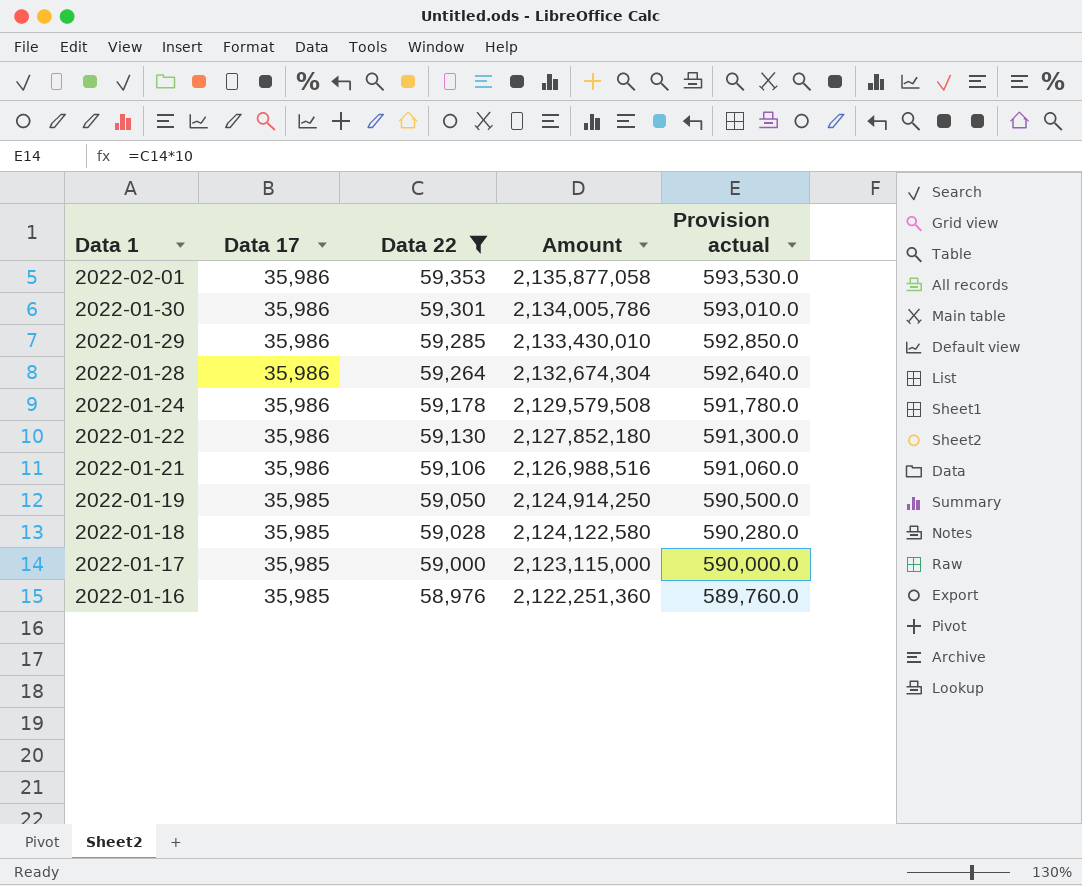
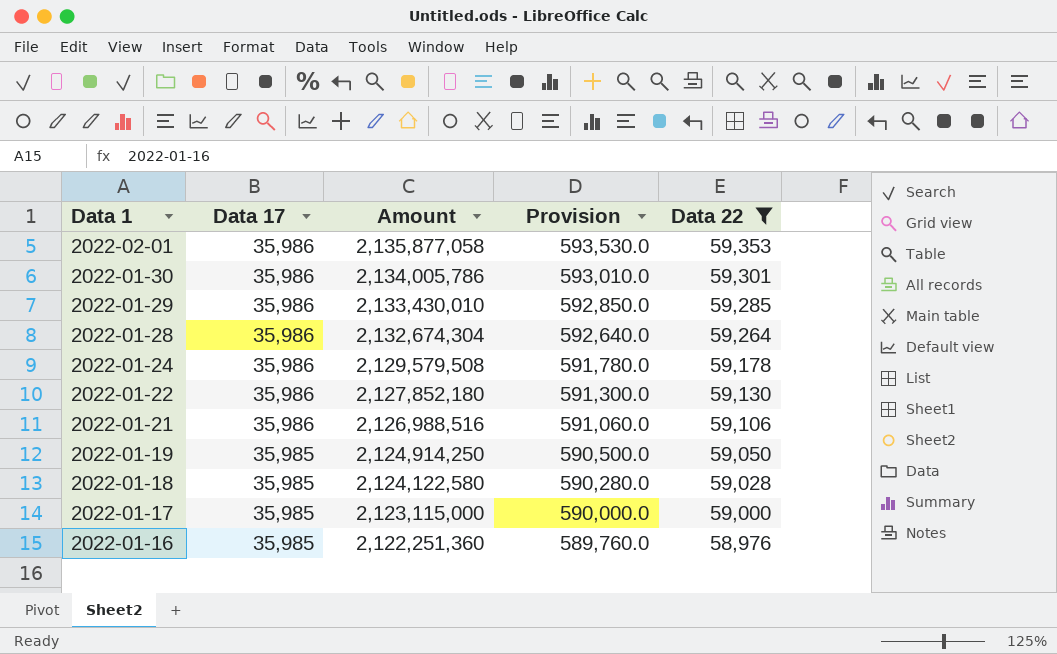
column name: Provision actual -> Provision
column Data 22 | position: 3 -> 5

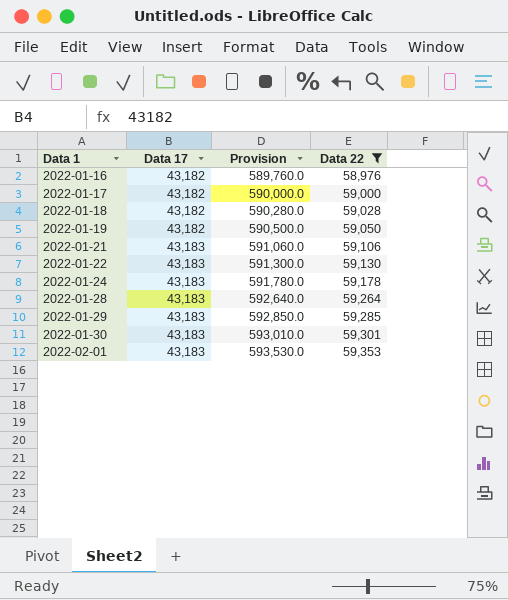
row order: Data 1 descending -> Data 1 ascending
column Amount | formula: [Data 17] * [Data 22] -> none
2022-01-16 | Data 17: 35,985 -> 43,182
2022-01-17 | Data 17: 35,985 -> 43,182
2022-01-18 | Data 17: 35,985 -> 43,182
2022-01-19 | Data 17: 35,985 -> 43,182
2022-01-21 | Data 17: 35,986 -> 43,183
2022-01-22 | Data 17: 35,986 -> 43,183
2022-01-24 | Data 17: 35,986 -> 43,183
2022-01-28 | Data 17: 35,986 -> 43,183
2022-01-29 | Data 17: 35,986 -> 43,183
2022-01-30 | Data 17: 35,986 -> 43,183
2022-02-01 | Data 17: 35,986 -> 43,183

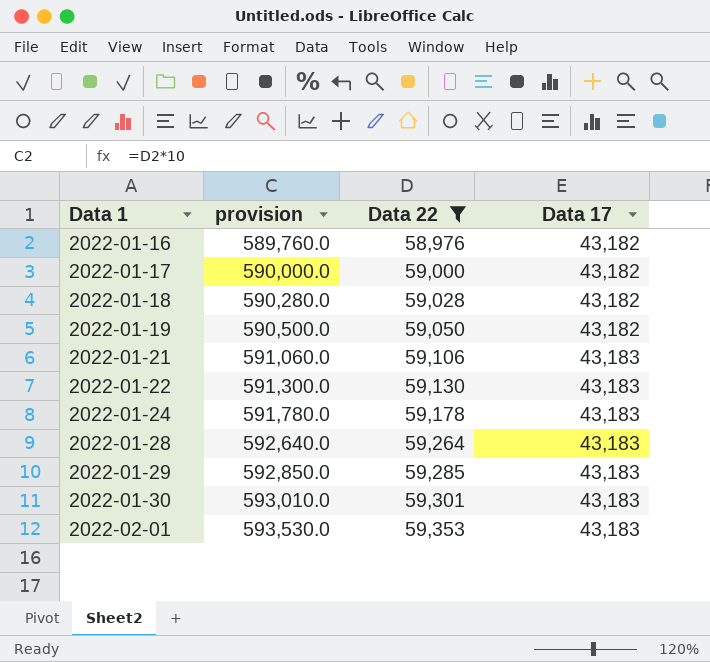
column name: Provision -> provision
column Data 17 | position: 2 -> 4

